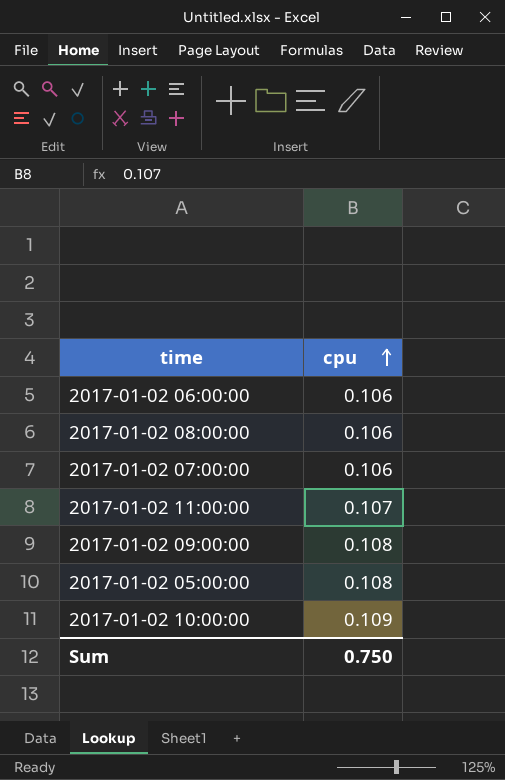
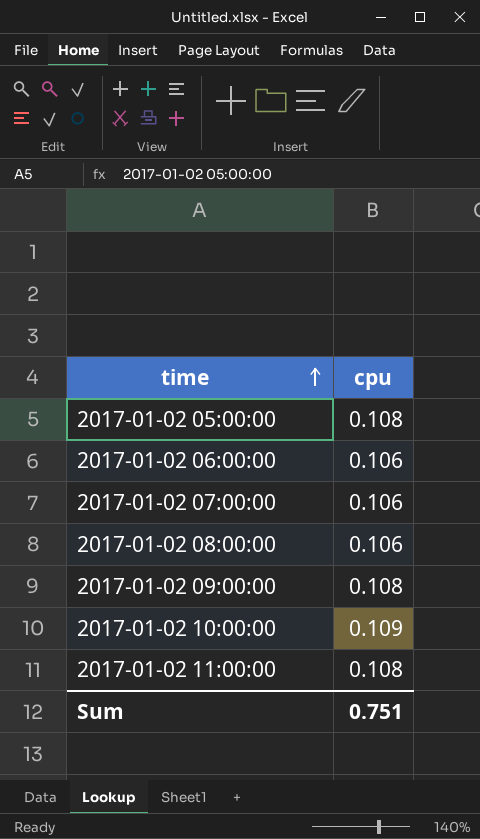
row order: cpu ascending -> time ascending
2017-01-02 11:00:00 | cpu: 0.107 -> 0.108
Sum | cpu: 0.750 -> 0.751

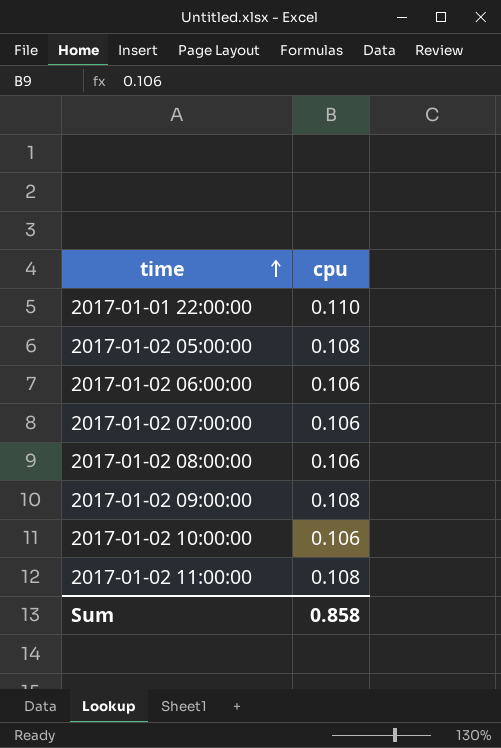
row 2017-01-01 22:00:00: none -> 0.110
2017-01-02 10:00:00 | cpu: 0.109 -> 0.106
Sum | cpu: 0.751 -> 0.858

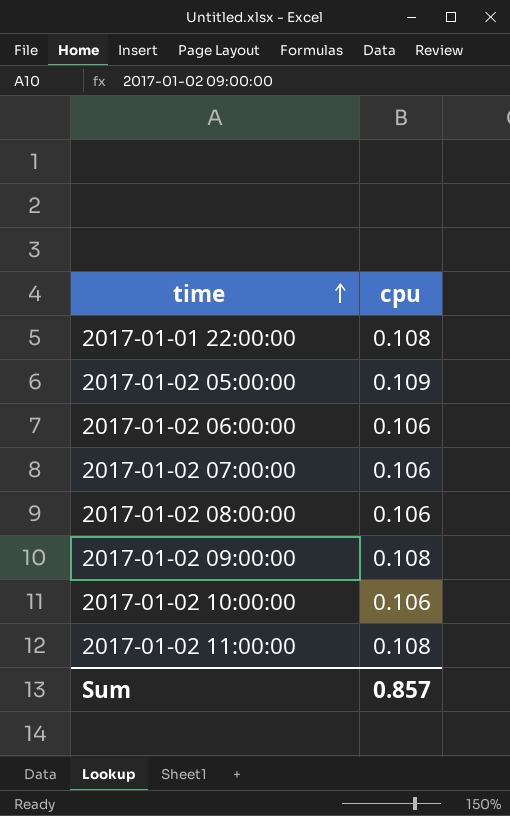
2017-01-01 22:00:00 | cpu: 0.110 -> 0.108
2017-01-02 05:00:00 | cpu: 0.108 -> 0.109
Sum | cpu: 0.858 -> 0.857

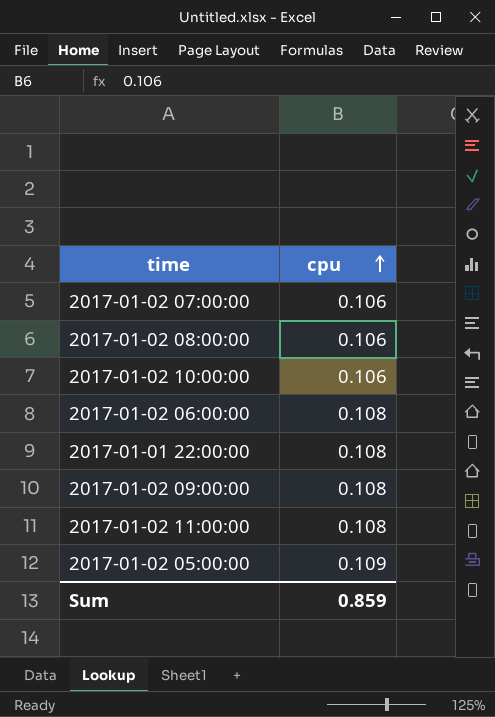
row order: time ascending -> cpu ascending
2017-01-02 06:00:00 | cpu: 0.106 -> 0.108
Sum | cpu: 0.857 -> 0.859

